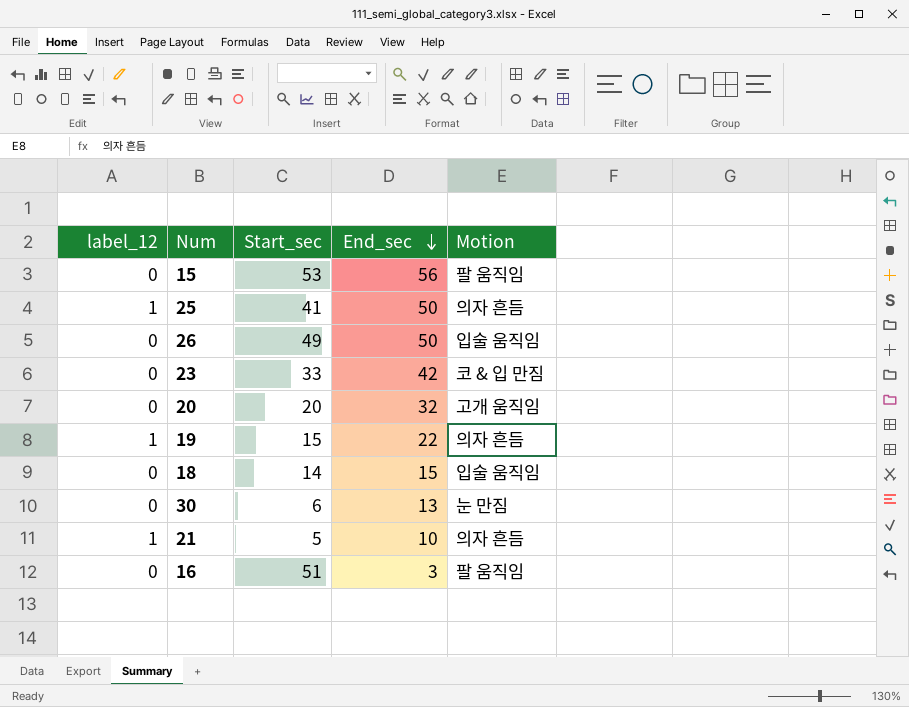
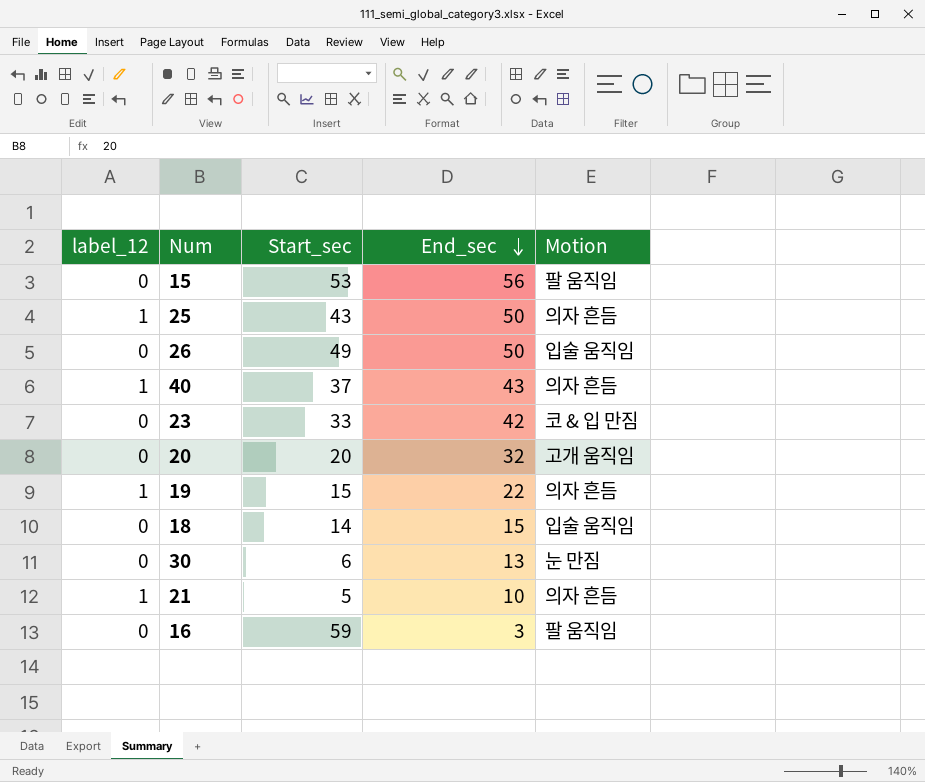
25 | Start_sec: 41 -> 43
row 40: none -> 1 | 37 | 43 | 의자 흔듬
16 | Start_sec: 51 -> 59

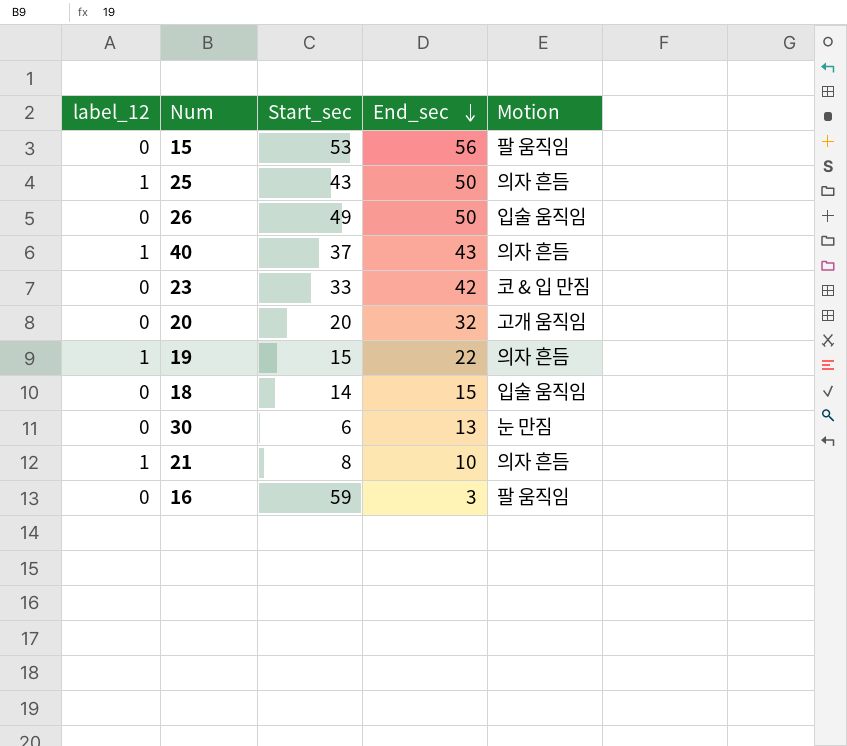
21 | Start_sec: 5 -> 8

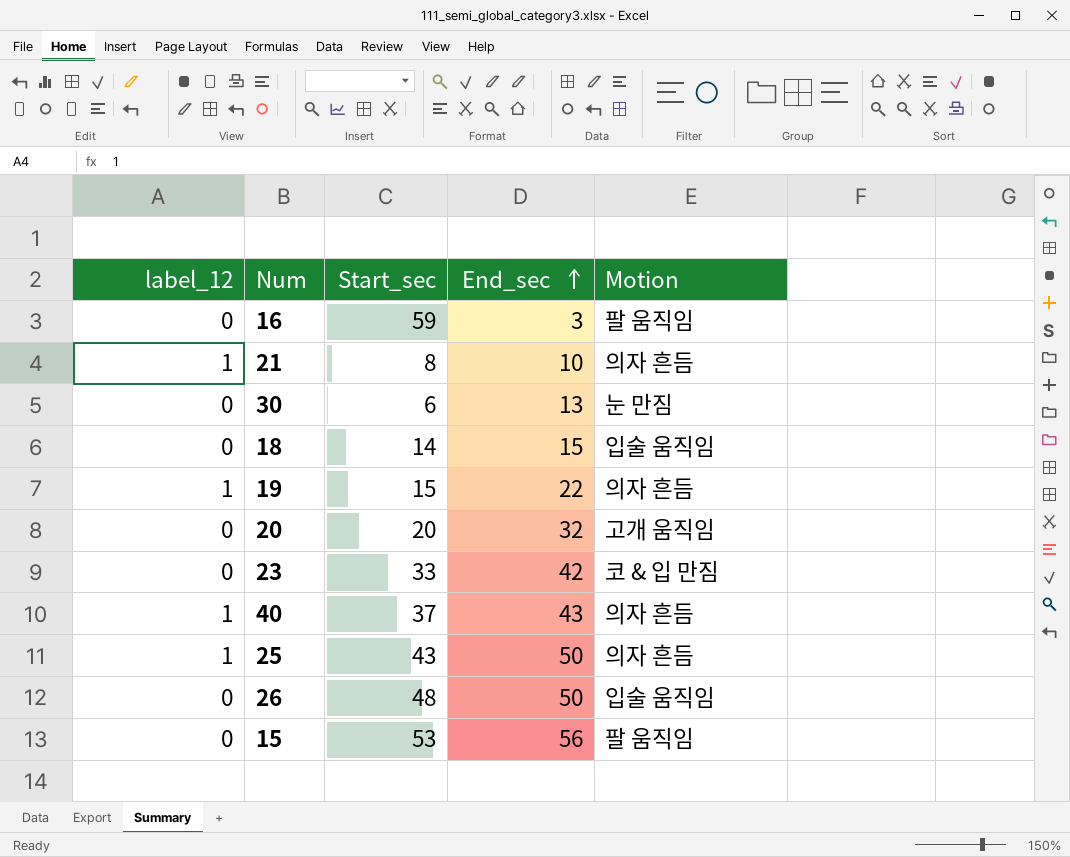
row order: End_sec descending -> End_sec ascending
26 | Start_sec: 49 -> 48

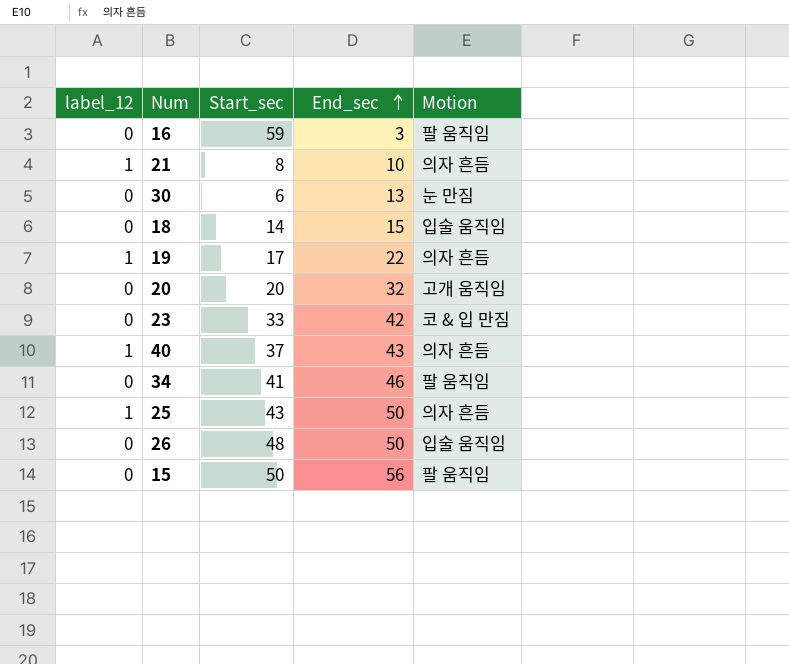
19 | Start_sec: 15 -> 17
row 34: none -> 0 | 41 | 46 | 팔 움직임
15 | Start_sec: 53 -> 50

